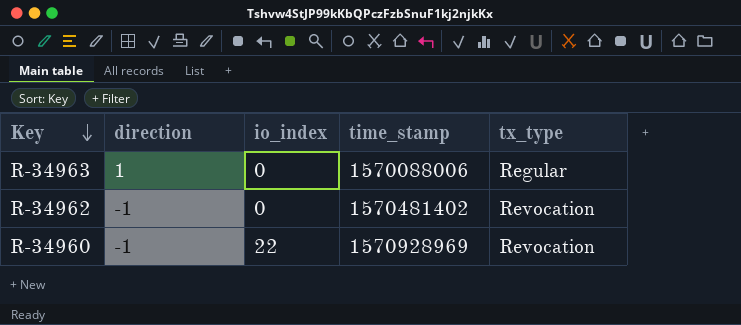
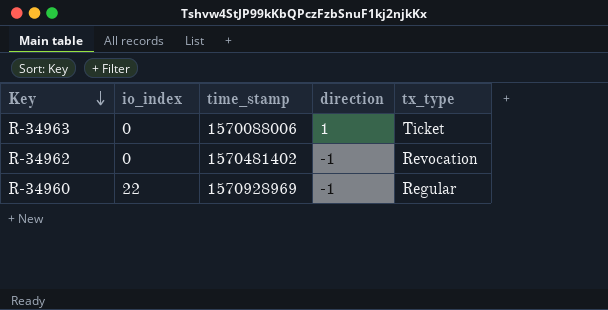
column direction | position: 2 -> 4
R-34963 | tx_type: Regular -> Ticket
R-34960 | tx_type: Revocation -> Regular

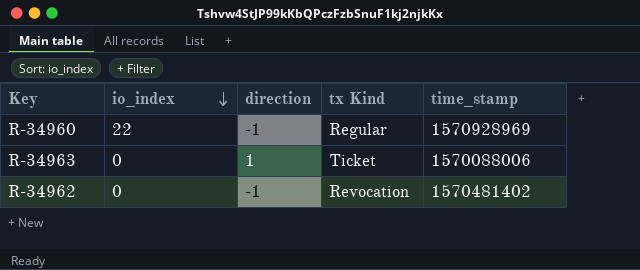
row order: Key descending -> io_index descending
column name: tx_type -> tx Kind
column time_stamp | position: 3 -> 5

